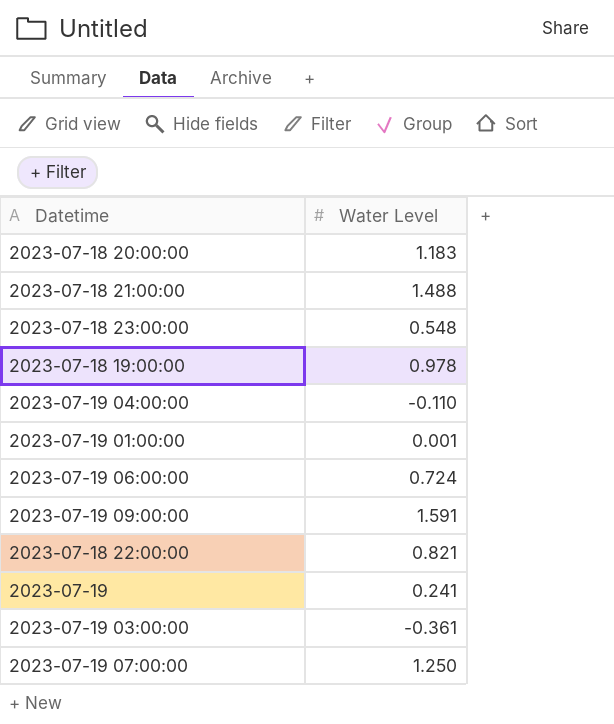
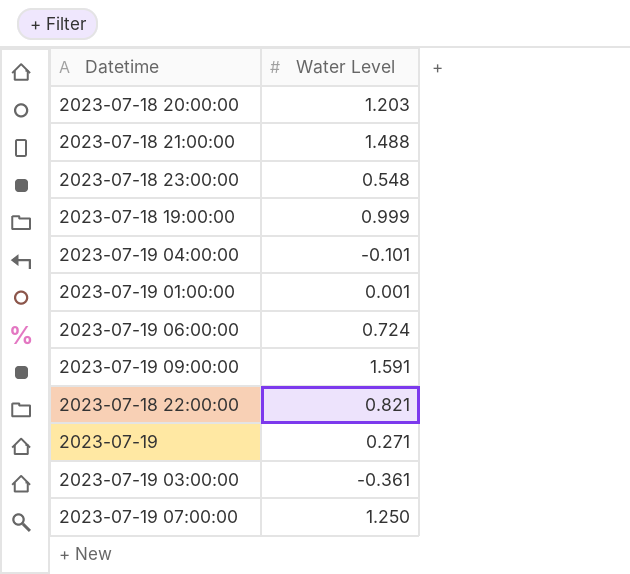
2023-07-18 20:00:00 | Water Level: 1.183 -> 1.203
2023-07-18 19:00:00 | Water Level: 0.978 -> 0.999
2023-07-19 04:00:00 | Water Level: -0.110 -> -0.101
2023-07-19 | Water Level: 0.241 -> 0.271

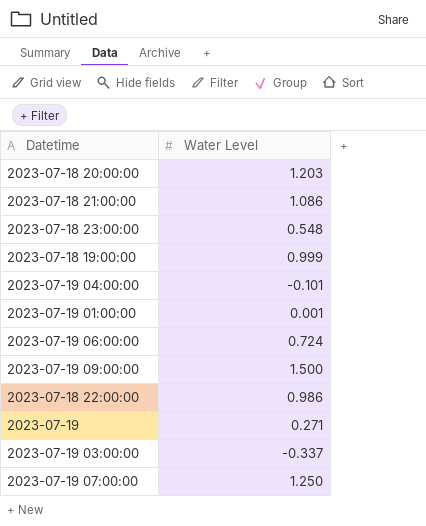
2023-07-18 21:00:00 | Water Level: 1.488 -> 1.086
2023-07-19 09:00:00 | Water Level: 1.591 -> 1.500
2023-07-18 22:00:00 | Water Level: 0.821 -> 0.986
2023-07-19 03:00:00 | Water Level: -0.361 -> -0.337

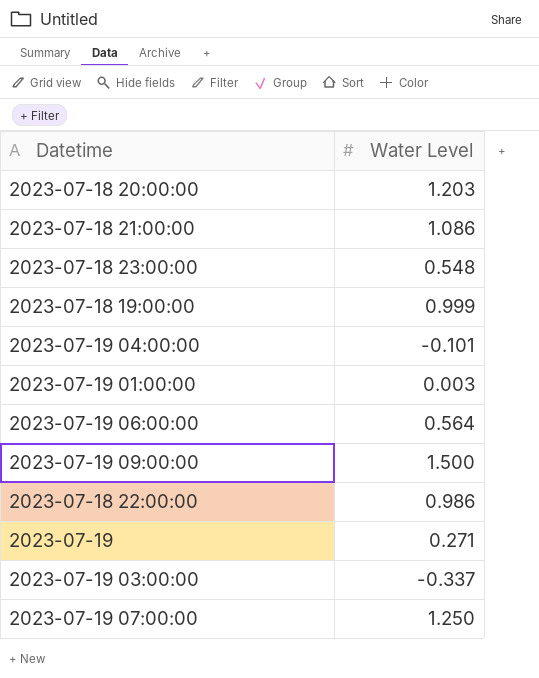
2023-07-19 01:00:00 | Water Level: 0.001 -> 0.003
2023-07-19 06:00:00 | Water Level: 0.724 -> 0.564

